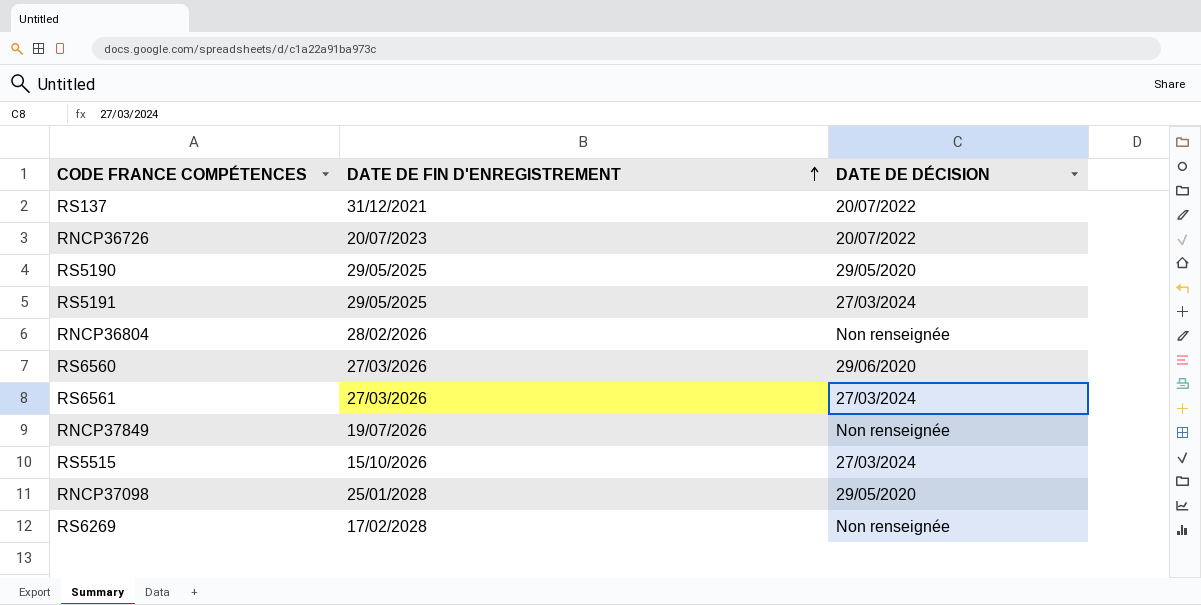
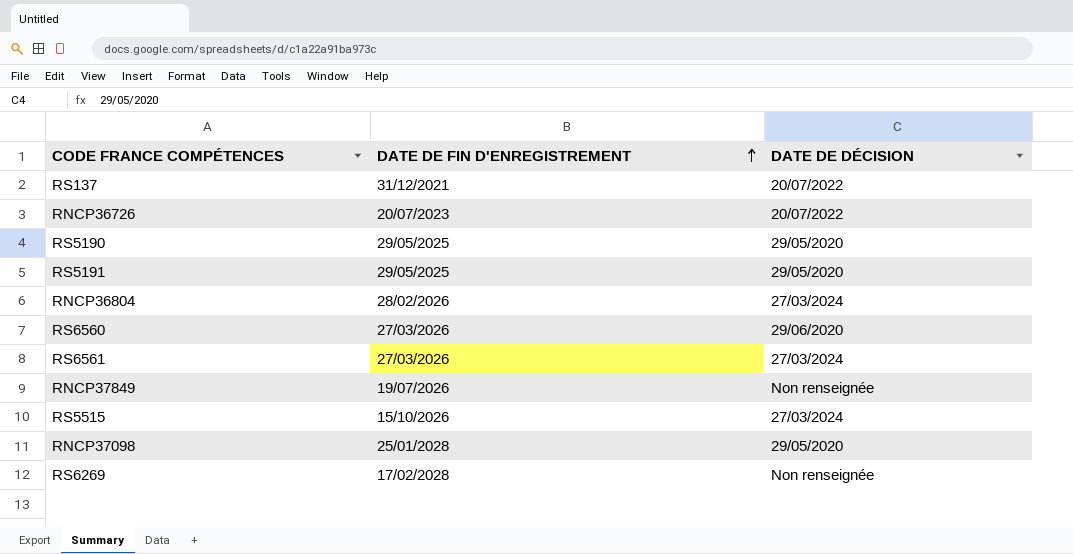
RS5191 | DATE DE DÉCISION: 27/03/2024 -> 29/05/2020
RNCP36804 | DATE DE DÉCISION: Non renseignée -> 27/03/2024

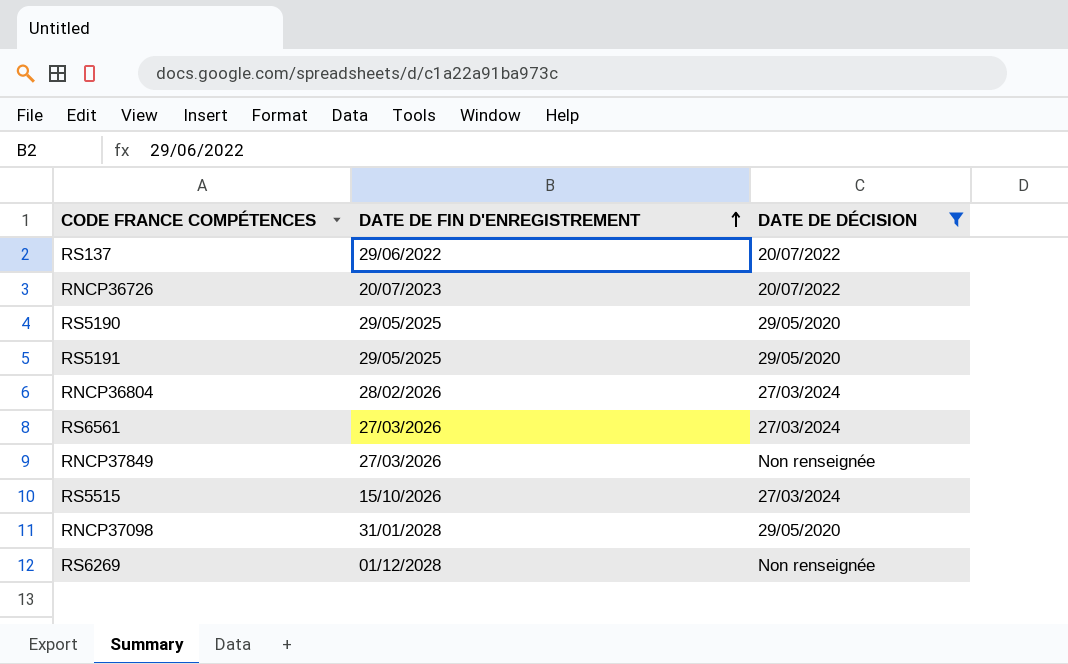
filter: none -> DATE DE DÉCISION != 29/06/2020
RS137 | DATE DE FIN D'ENREGISTREMENT: 31/12/2021 -> 29/06/2022
RNCP37849 | DATE DE FIN D'ENREGISTREMENT: 19/07/2026 -> 27/03/2026
RNCP37098 | DATE DE FIN D'ENREGISTREMENT: 25/01/2028 -> 31/01/2028
RS6269 | DATE DE FIN D'ENREGISTREMENT: 17/02/2028 -> 01/12/2028

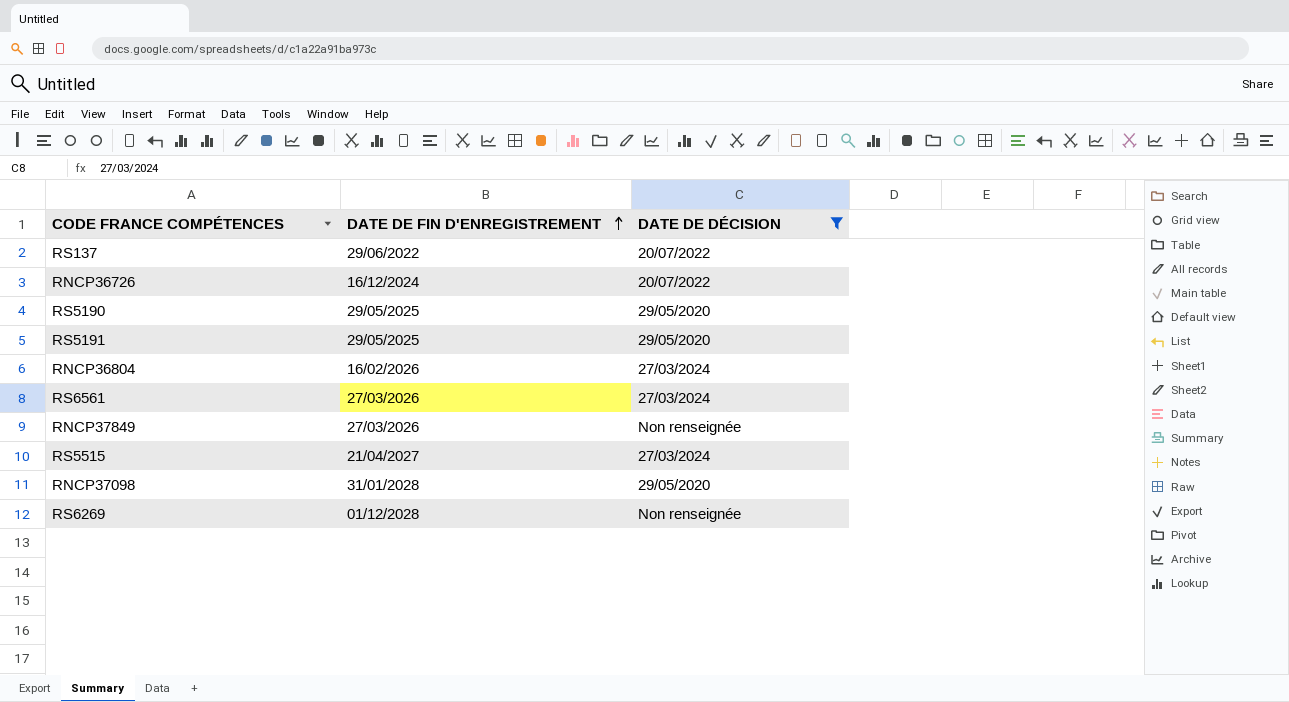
RNCP36726 | DATE DE FIN D'ENREGISTREMENT: 20/07/2023 -> 16/12/2024
RNCP36804 | DATE DE FIN D'ENREGISTREMENT: 28/02/2026 -> 16/02/2026
RS5515 | DATE DE FIN D'ENREGISTREMENT: 15/10/2026 -> 21/04/2027

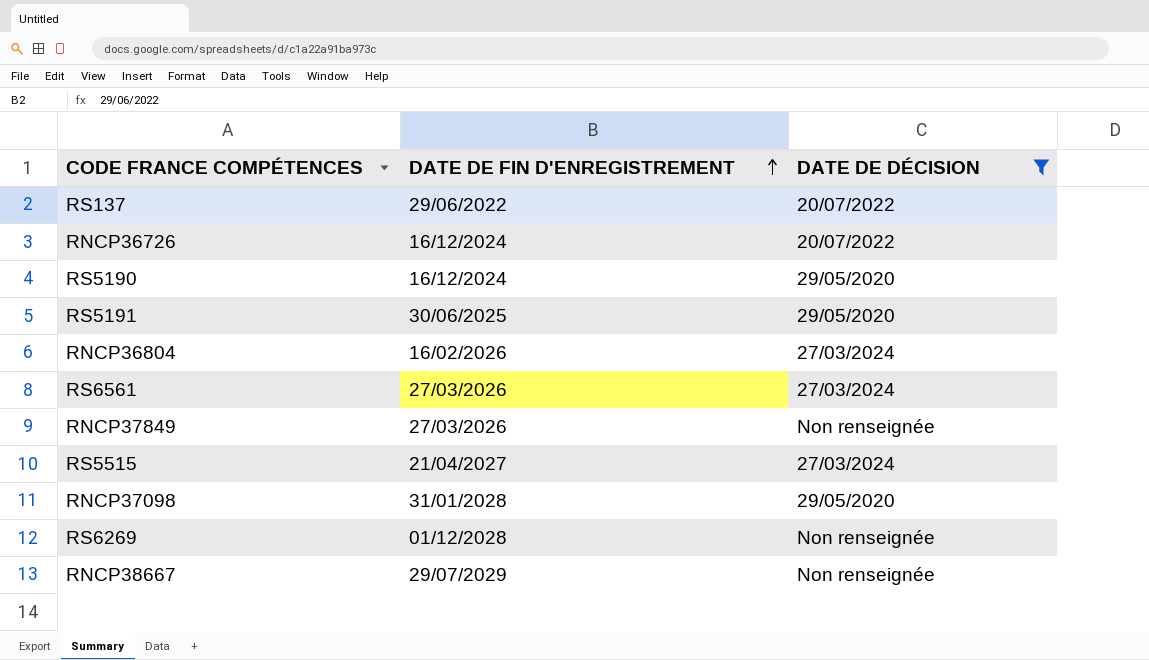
RS5190 | DATE DE FIN D'ENREGISTREMENT: 29/05/2025 -> 16/12/2024
RS5191 | DATE DE FIN D'ENREGISTREMENT: 29/05/2025 -> 30/06/2025
row RNCP38667: none -> 29/07/2029 | Non renseignée

